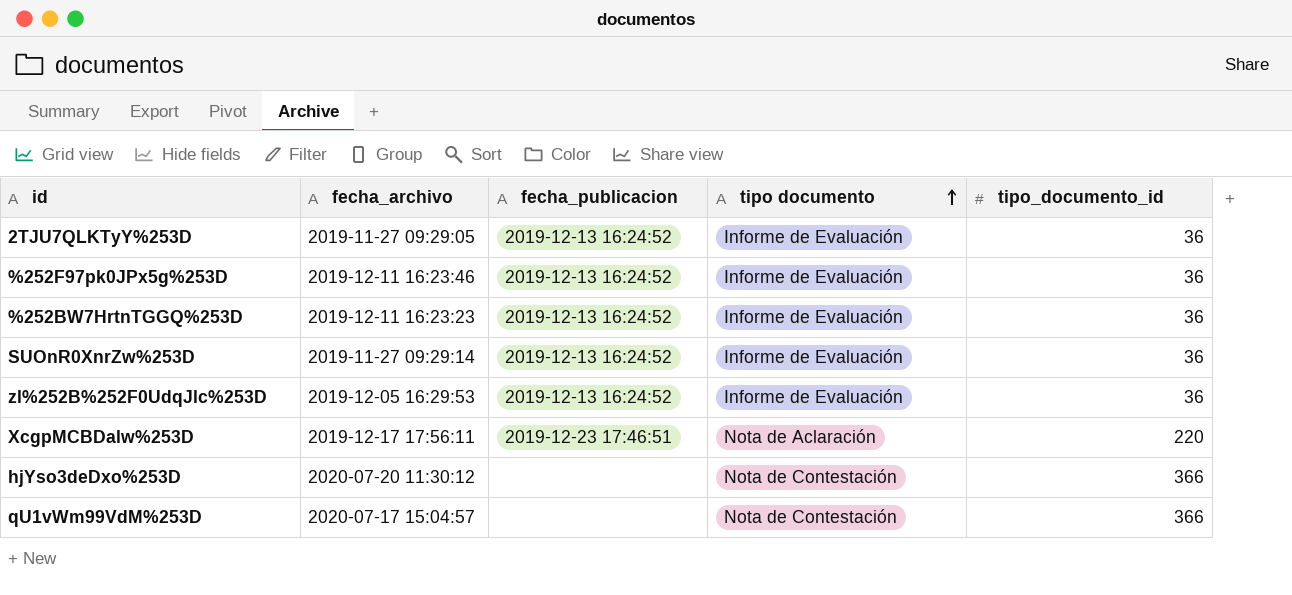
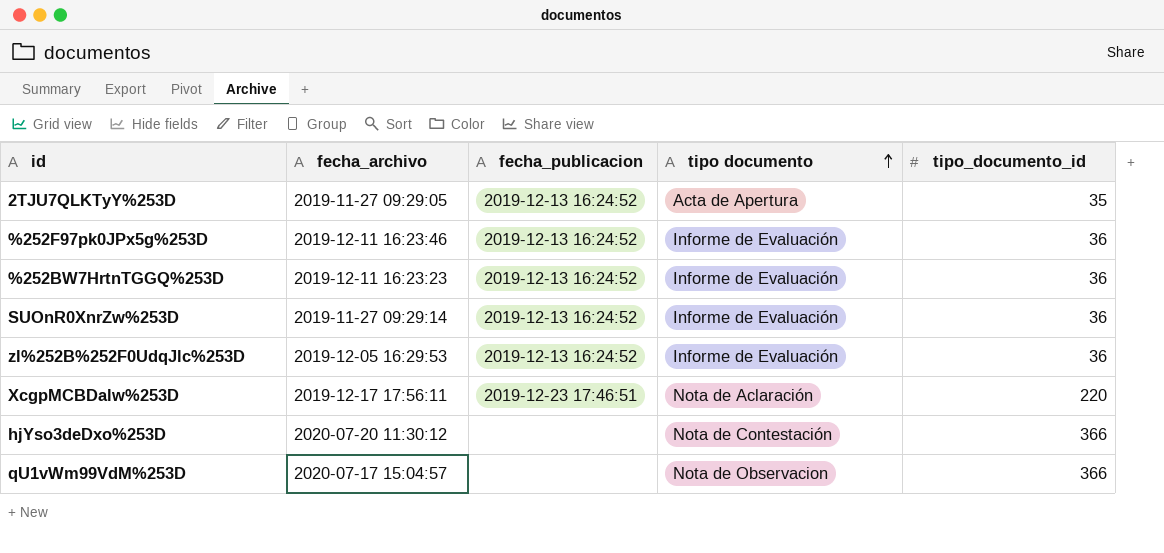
2TJU7QLKTyY%253D | tipo documento: Informe de Evaluación -> Acta de Apertura
2TJU7QLKTyY%253D | tipo_documento_id: 36 -> 35
qU1vWm99VdM%253D | tipo documento: Nota de Contestación -> Nota de Observacion

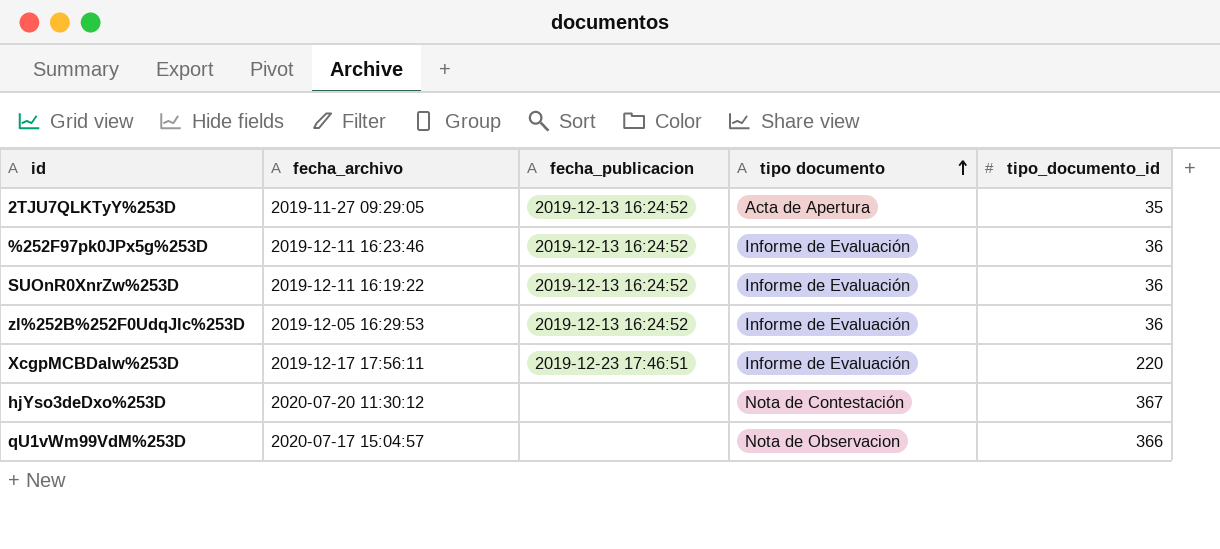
row %252BW7HrtnTGGQ%253D: 2019-12-11 16:23:23 | 2019-12-13 16:24:52 | Informe de Evaluación | 36 -> none
SUOnR0XnrZw%253D | fecha_archivo: 2019-11-27 09:29:14 -> 2019-12-11 16:19:22
XcgpMCBDalw%253D | tipo documento: Nota de Aclaración -> Informe de Evaluación
hjYso3deDxo%253D | tipo_documento_id: 366 -> 367

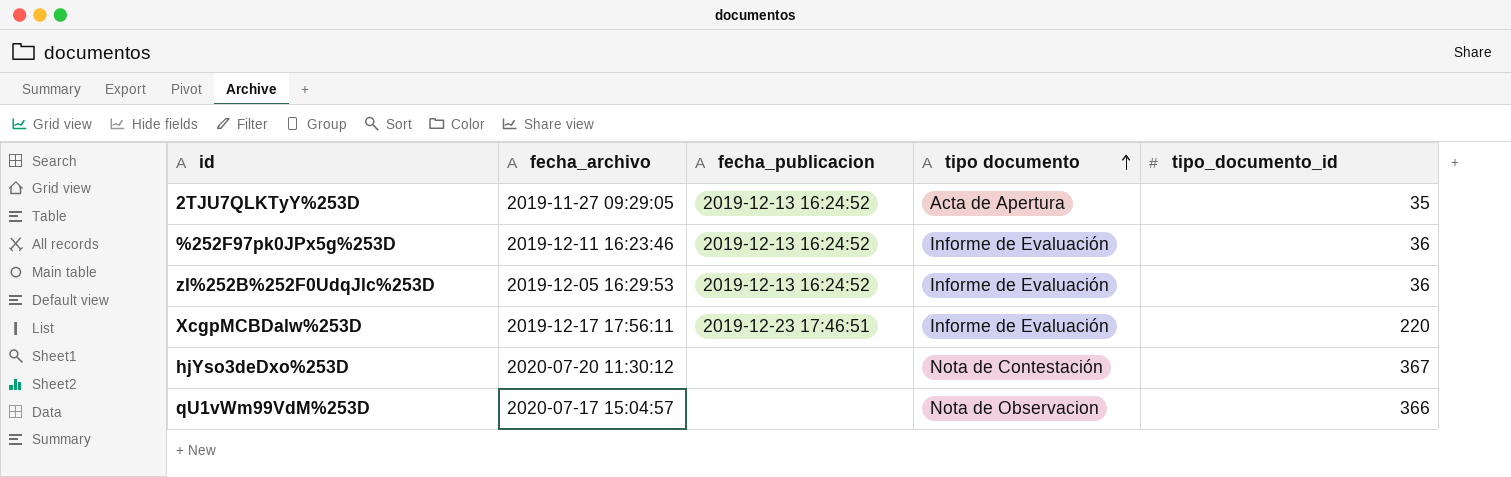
row SUOnR0XnrZw%253D: 2019-12-11 16:19:22 | 2019-12-13 16:24:52 | Informe de Evaluación | 36 -> none

